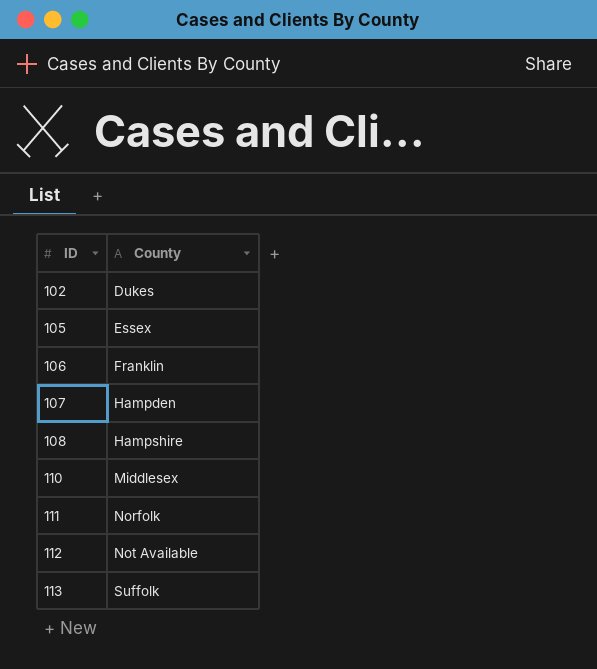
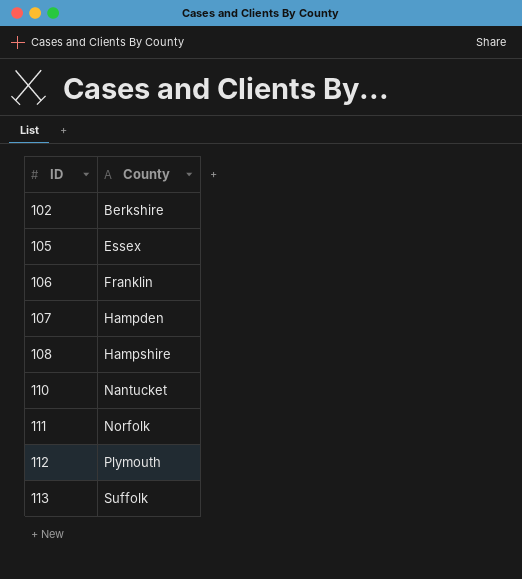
102 | County: Dukes -> Berkshire
110 | County: Middlesex -> Nantucket
112 | County: Not Available -> Plymouth

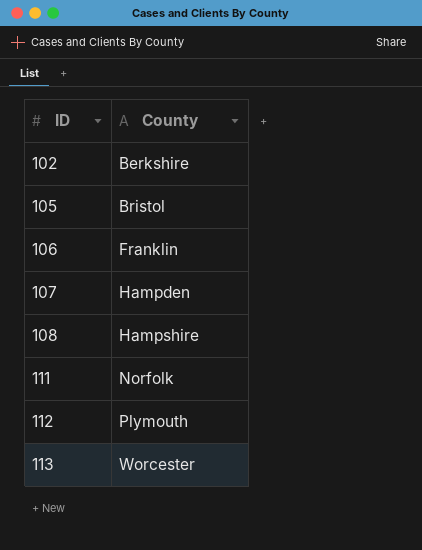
row 110: Nantucket -> none
105 | County: Essex -> Bristol
113 | County: Suffolk -> Worcester

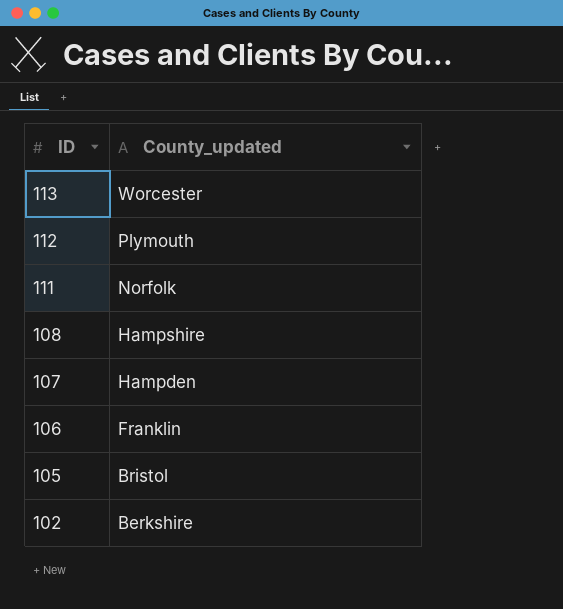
row order: ID ascending -> ID descending
column name: County -> County_updated

